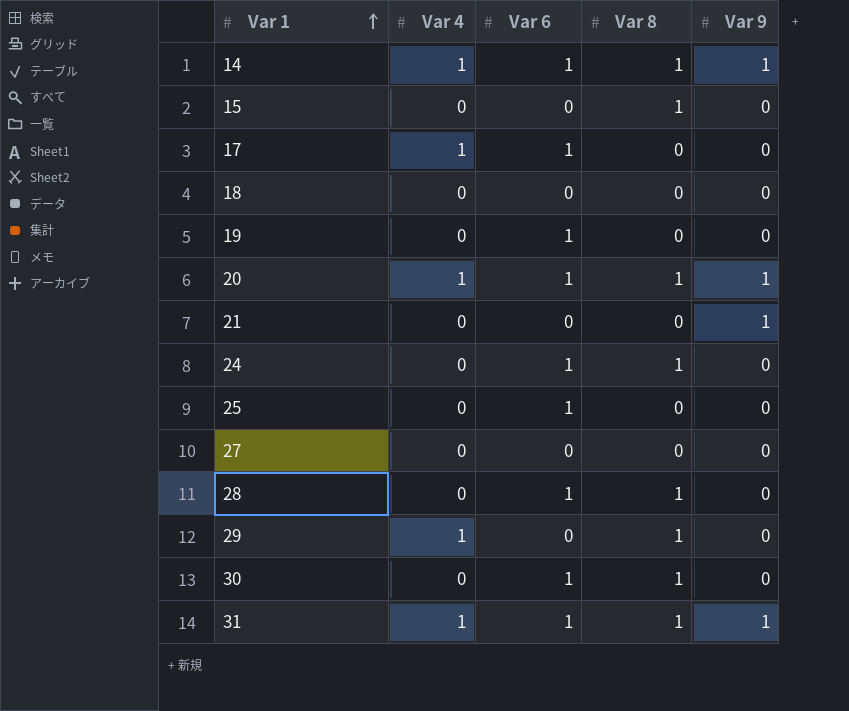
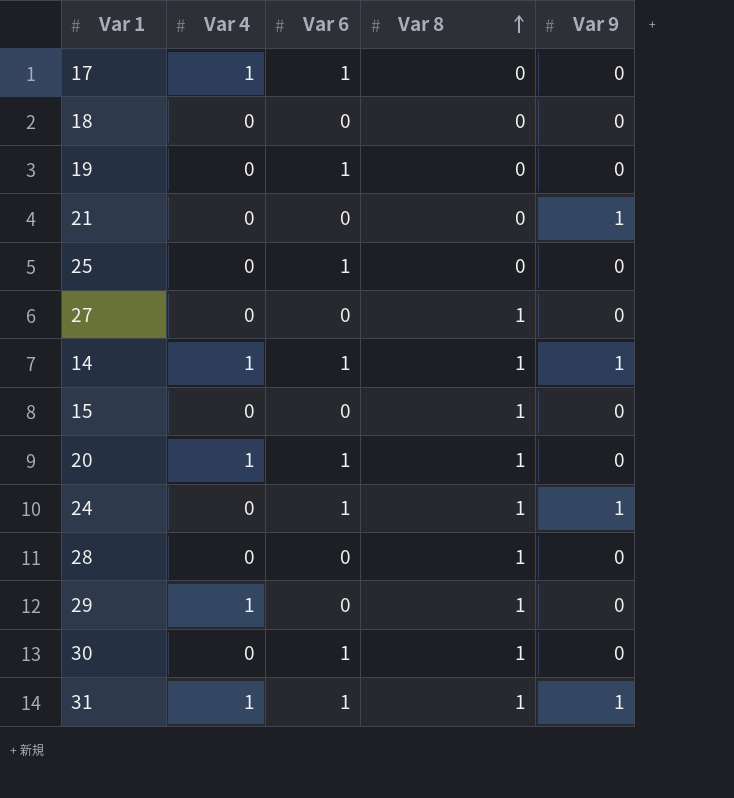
row order: Var 1 ascending -> Var 8 ascending
27 | Var 8: 0 -> 1
20 | Var 9: 1 -> 0
24 | Var 9: 0 -> 1
28 | Var 6: 1 -> 0

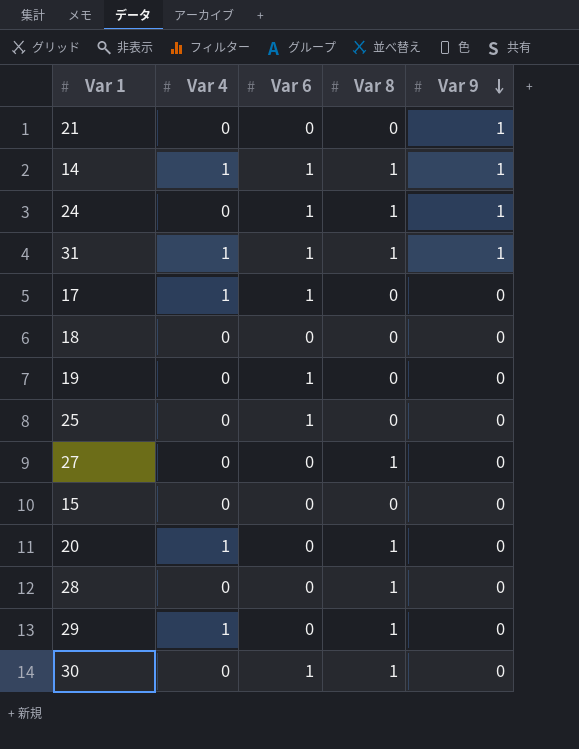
row order: Var 8 ascending -> Var 9 descending
15 | Var 8: 1 -> 0
20 | Var 6: 1 -> 0

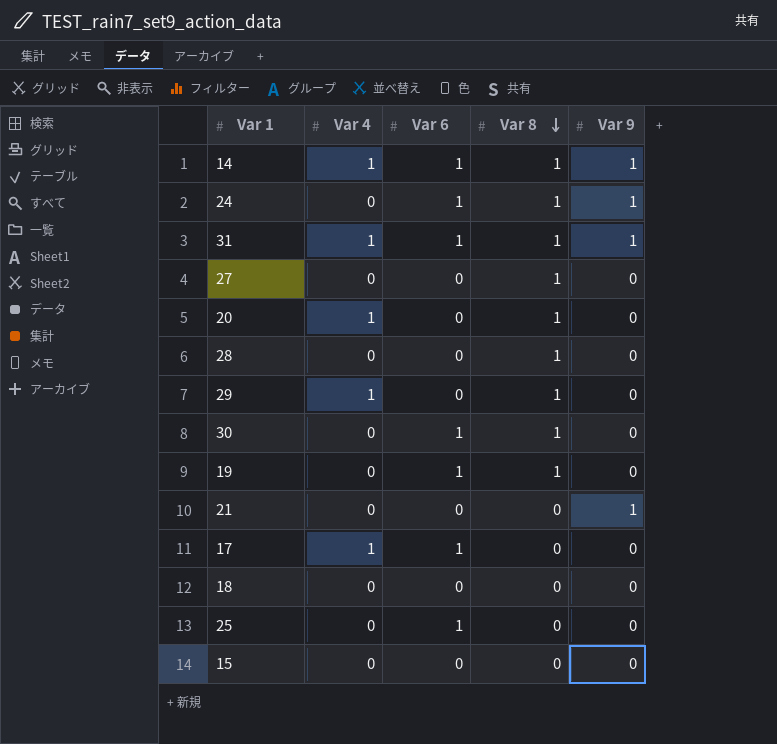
row order: Var 9 descending -> Var 8 descending
19 | Var 8: 0 -> 1

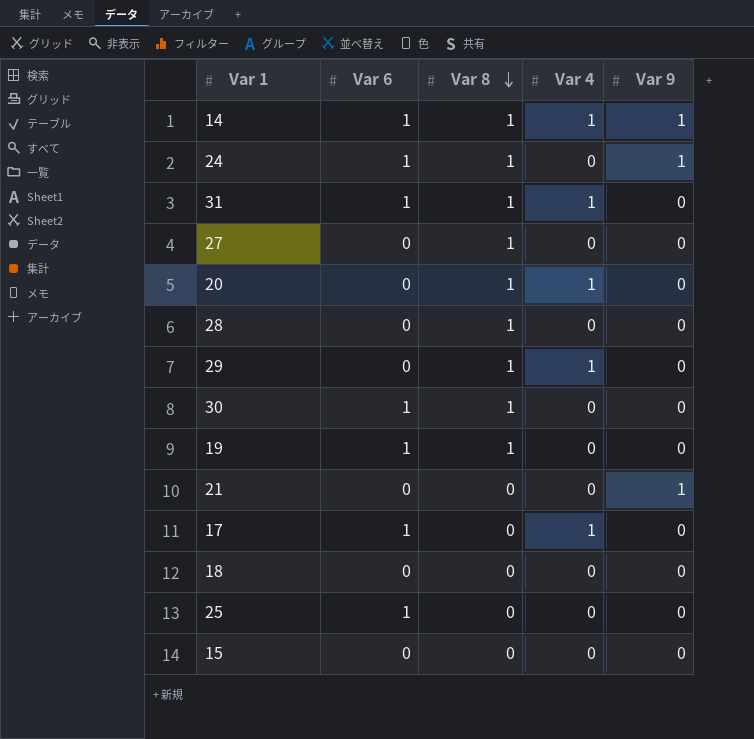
column Var 4 | position: 2 -> 4
31 | Var 9: 1 -> 0

